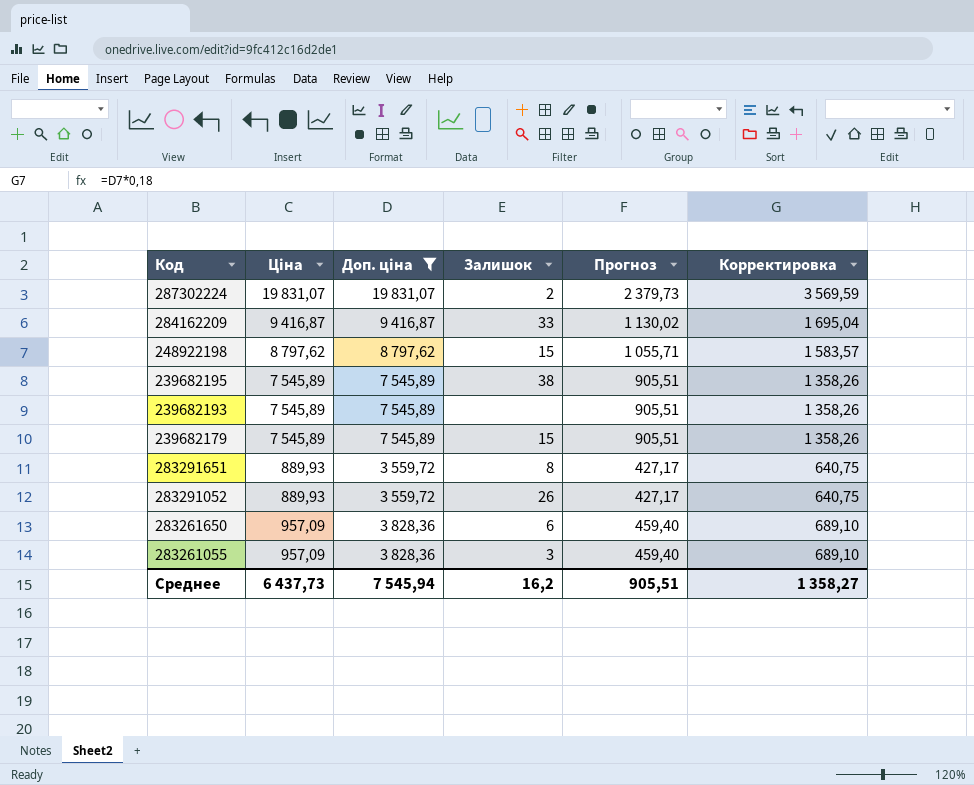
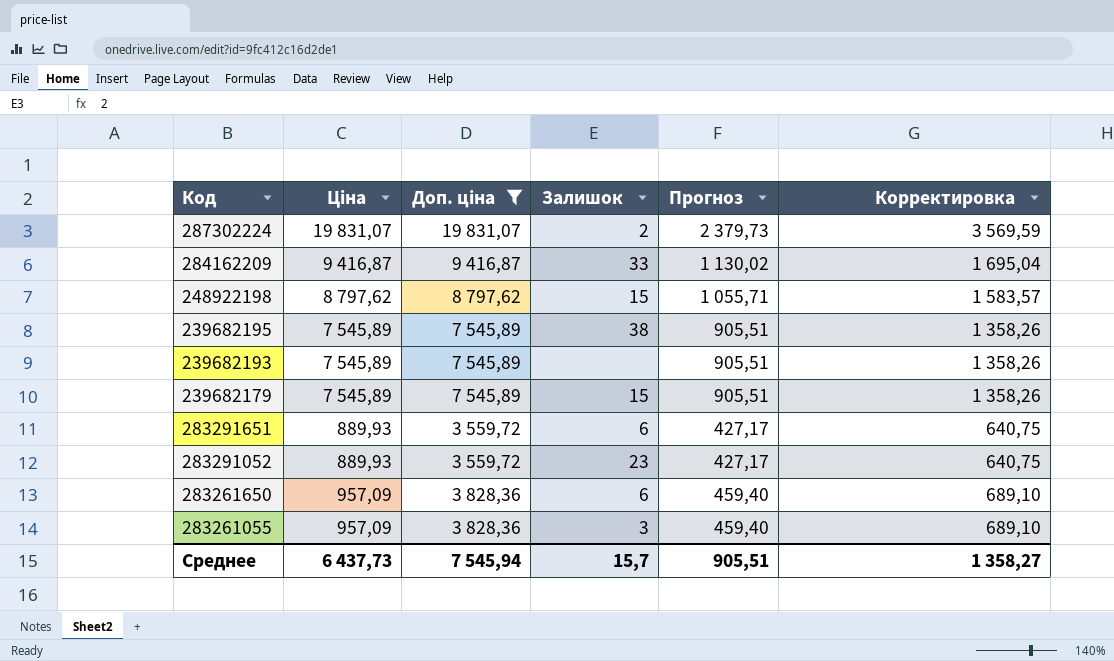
283291651 | Залишок: 8 -> 6
283291052 | Залишок: 26 -> 23
Среднее | Залишок: 16,2 -> 15,7

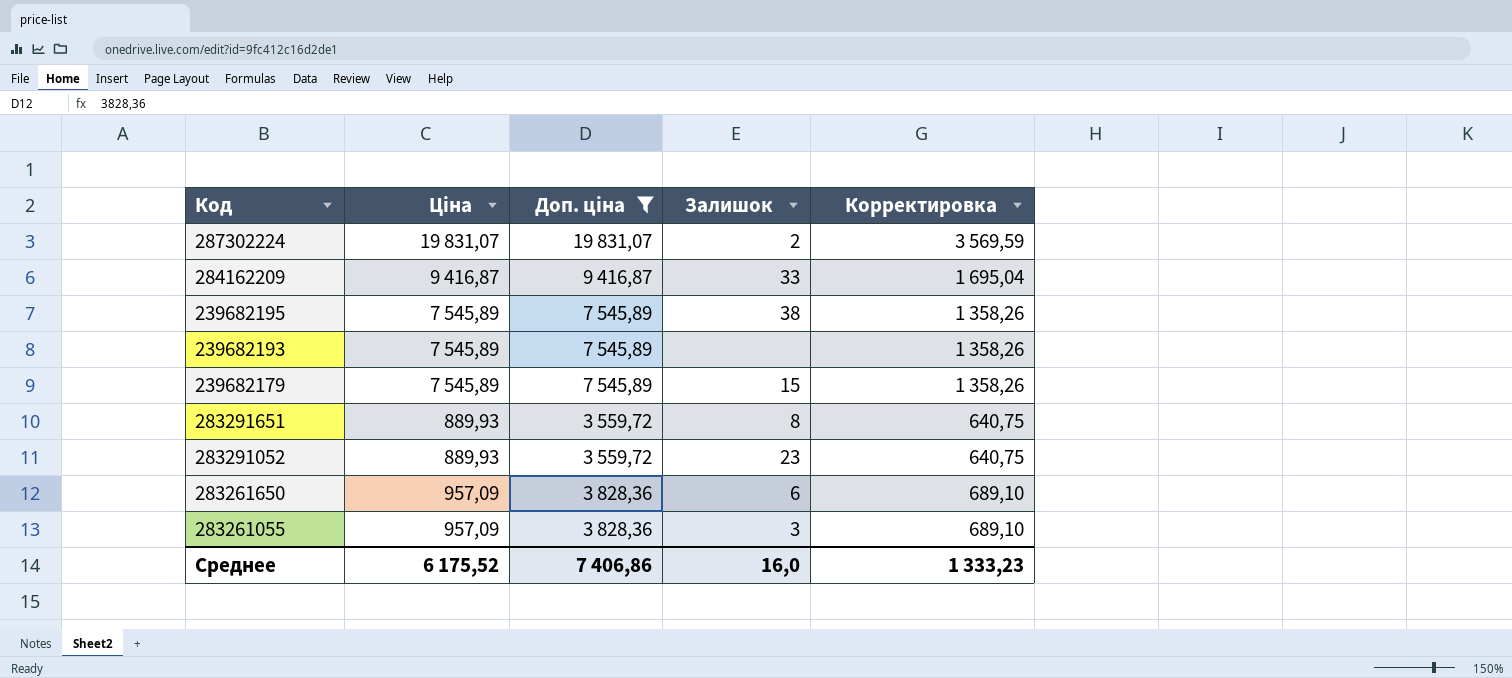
column Прогноз | formula: [Доп. ціна] * 0,12 -> none
row 248922198: 8 797,62 | 8 797,62 | 15 | 1 055,71 | 1 583,57 -> none
283291651 | Залишок: 6 -> 8
Среднее | Ціна: 6 437,73 -> 6 175,52
Среднее | Доп. ціна: 7 545,94 -> 7 406,86
Среднее | Залишок: 15,7 -> 16,0
Среднее | Корректировка: 1 358,27 -> 1 333,23

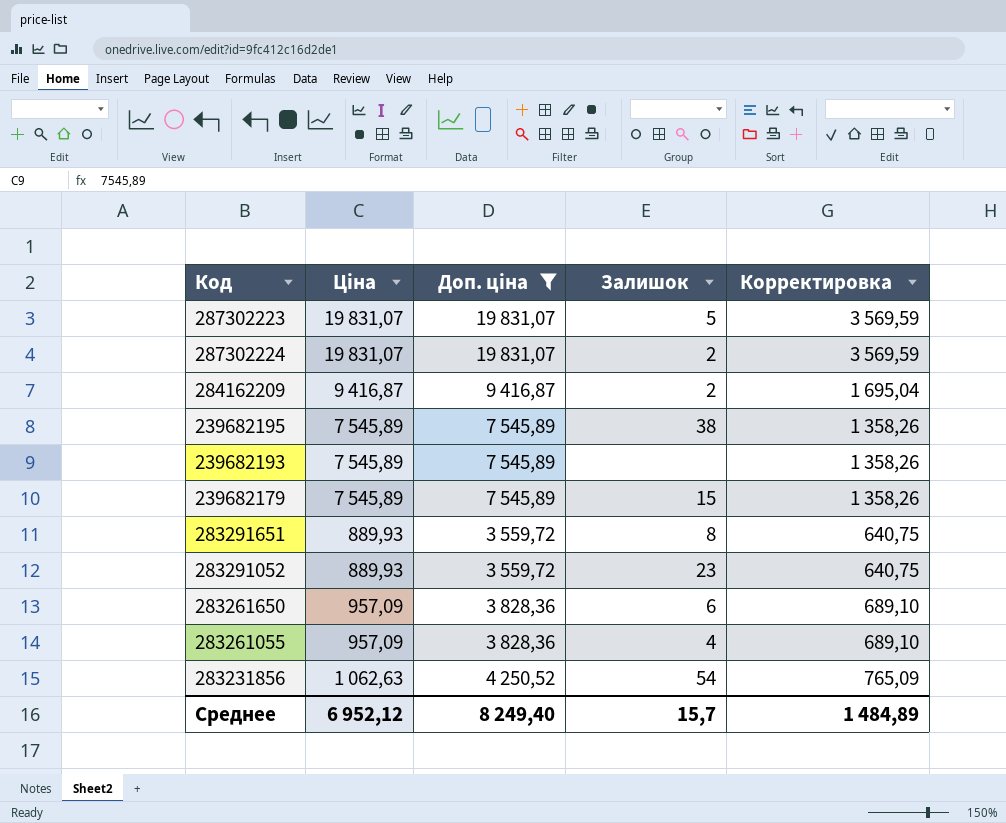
row 287302223: none -> 19 831,07 | 19 831,07 | 5 | 3 569,59
284162209 | Залишок: 33 -> 2
283261055 | Залишок: 3 -> 4
row 283231856: none -> 1 062,63 | 4 250,52 | 54 | 765,09
Среднее | Ціна: 6 175,52 -> 6 952,12
Среднее | Доп. ціна: 7 406,86 -> 8 249,40
Среднее | Залишок: 16,0 -> 15,7
Среднее | Корректировка: 1 333,23 -> 1 484,89

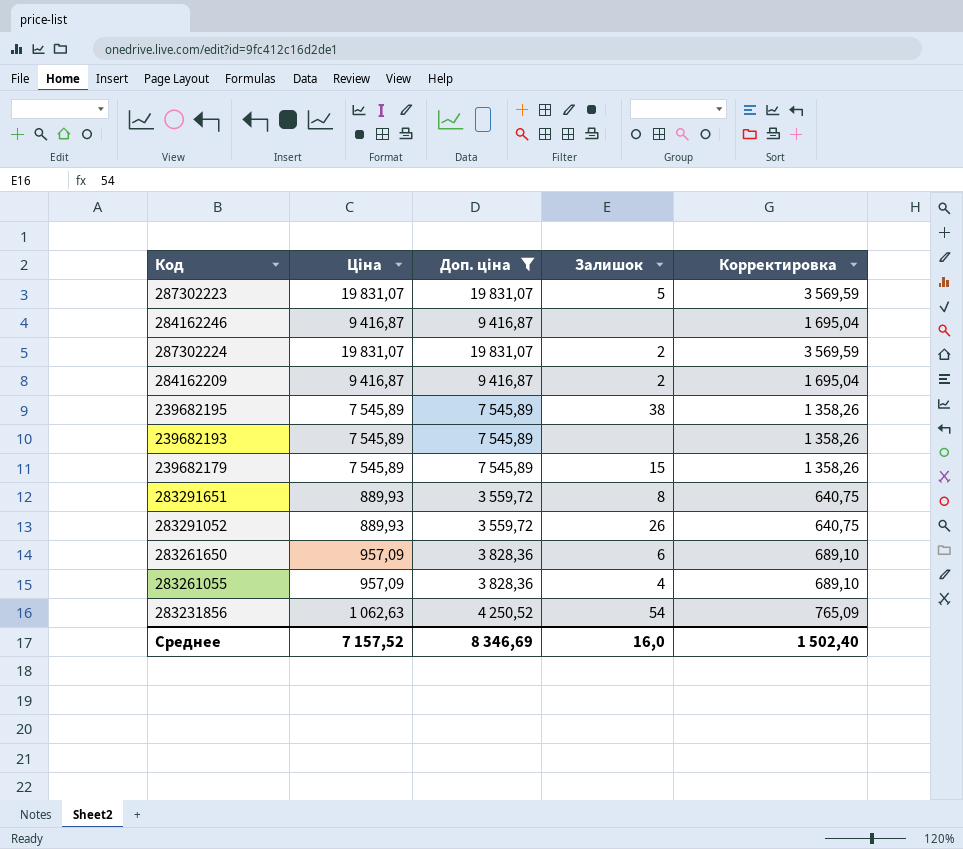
row 284162246: none -> 9 416,87 | 9 416,87 | none | 1 695,04
283291052 | Залишок: 23 -> 26
Среднее | Ціна: 6 952,12 -> 7 157,52
Среднее | Доп. ціна: 8 249,40 -> 8 346,69
Среднее | Залишок: 15,7 -> 16,0
Среднее | Корректировка: 1 484,89 -> 1 502,40

